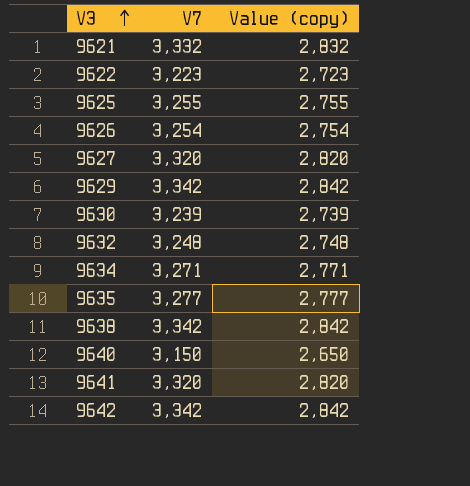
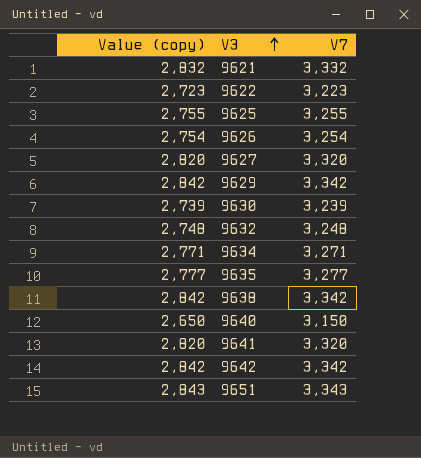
column Value (copy) | position: 3 -> 1
row 9651: none -> 2,843 | 3,343

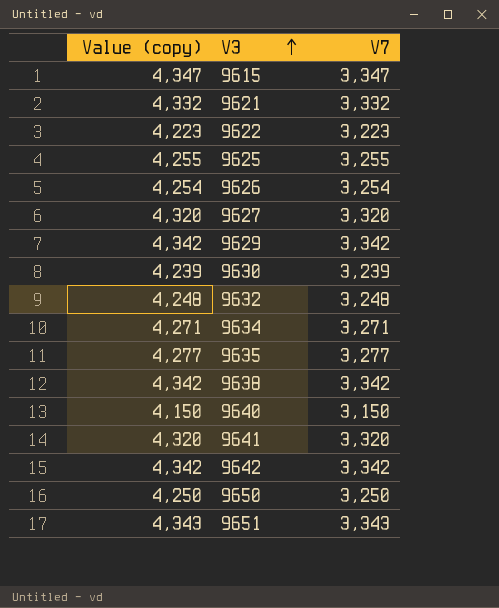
column Value (copy) | formula: [V7] - 500 -> [V7] + 1000
row 9615: none -> 4,347 | 3,347
row 9650: none -> 4,250 | 3,250

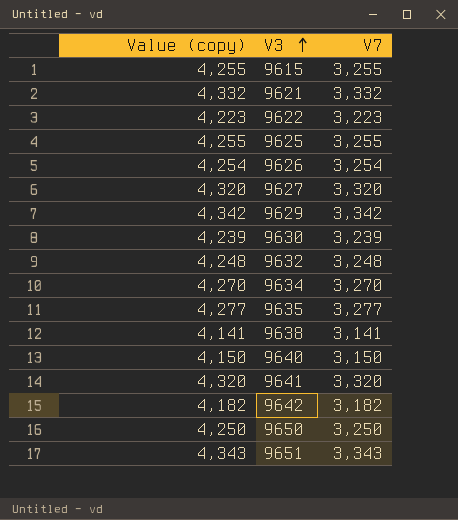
9615 | Value (copy): 4,347 -> 4,255
9615 | V7: 3,347 -> 3,255
9634 | Value (copy): 4,271 -> 4,270
9634 | V7: 3,271 -> 3,270
9638 | Value (copy): 4,342 -> 4,141
9638 | V7: 3,342 -> 3,141
9642 | Value (copy): 4,342 -> 4,182
9642 | V7: 3,342 -> 3,182

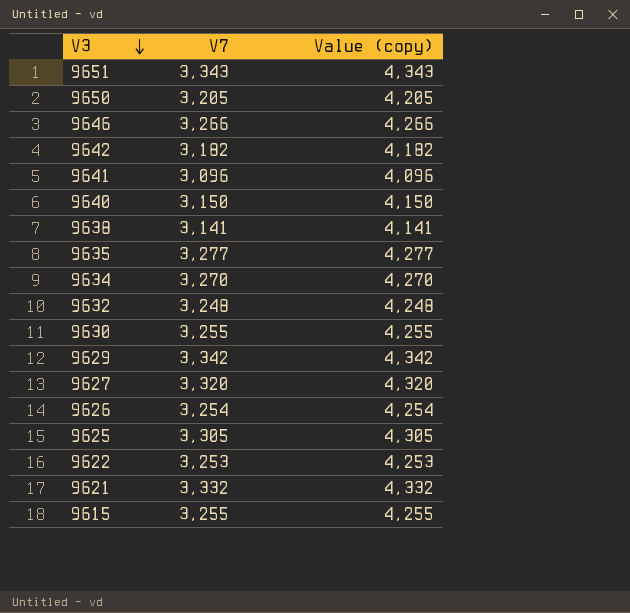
row order: V3 ascending -> V3 descending
column Value (copy) | position: 1 -> 3
9650 | V7: 3,250 -> 3,205
9650 | Value (copy): 4,250 -> 4,205
row 9646: none -> 3,266 | 4,266
9641 | V7: 3,320 -> 3,096
9641 | Value (copy): 4,320 -> 4,096
9630 | V7: 3,239 -> 3,255
9630 | Value (copy): 4,239 -> 4,255
9625 | V7: 3,255 -> 3,305
9625 | Value (copy): 4,255 -> 4,305
9622 | V7: 3,223 -> 3,253
9622 | Value (copy): 4,223 -> 4,253

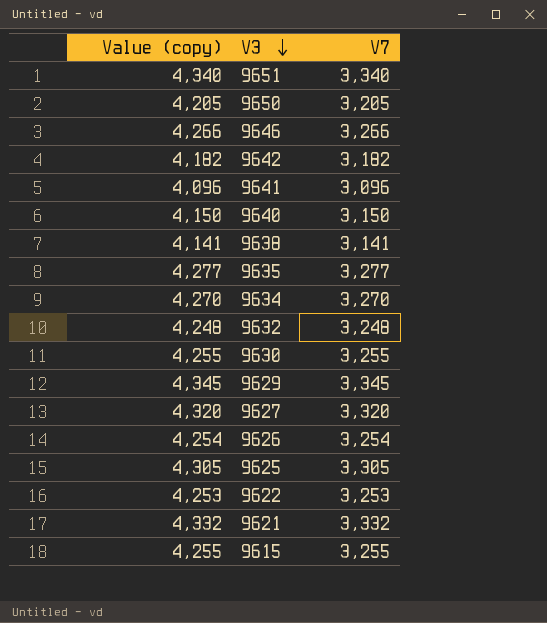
column Value (copy) | position: 3 -> 1
9651 | Value (copy): 4,343 -> 4,340
9651 | V7: 3,343 -> 3,340
9629 | Value (copy): 4,342 -> 4,345
9629 | V7: 3,342 -> 3,345

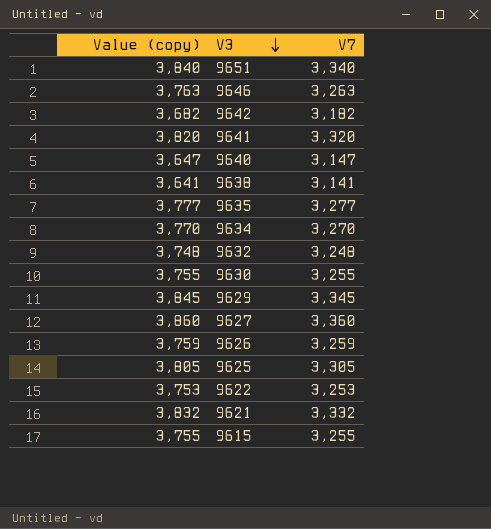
column Value (copy) | formula: [V7] + 1000 -> [V7] + 500
row 9650: 4,205 | 3,205 -> none
9646 | V7: 3,266 -> 3,263
9641 | V7: 3,096 -> 3,320
9640 | V7: 3,150 -> 3,147
9627 | V7: 3,320 -> 3,360
9626 | V7: 3,254 -> 3,259

